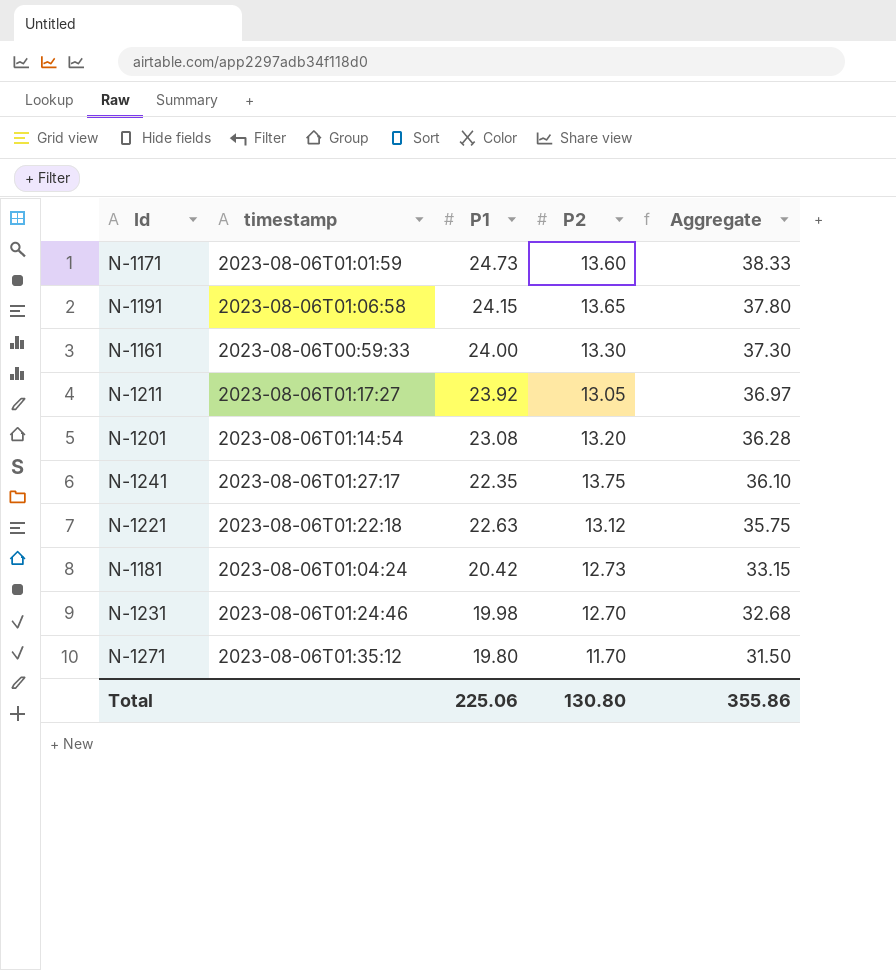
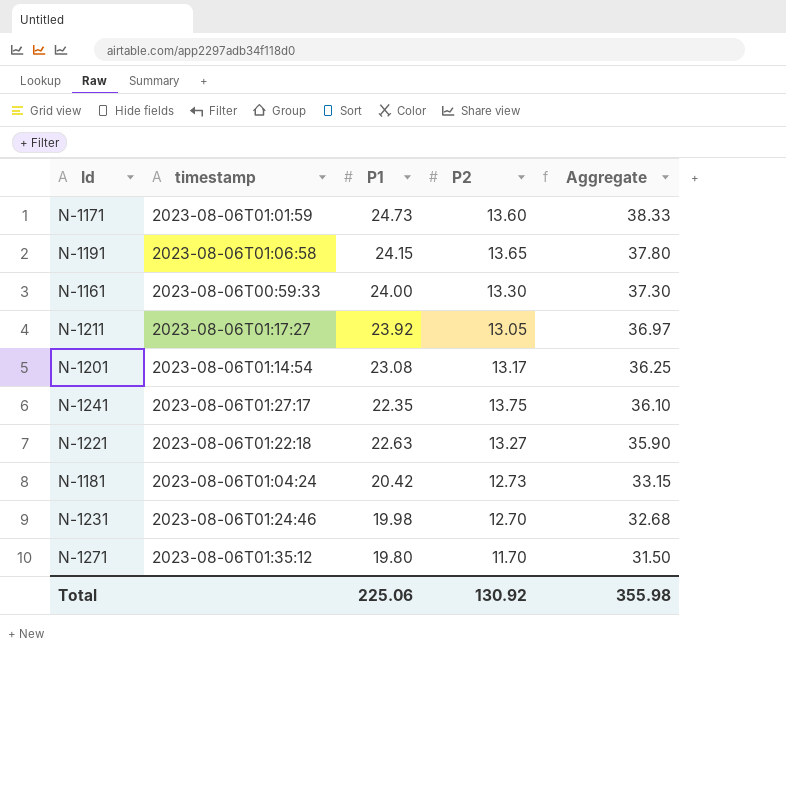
N-1201 | P2: 13.20 -> 13.17
N-1201 | Aggregate: 36.28 -> 36.25
N-1221 | P2: 13.12 -> 13.27
N-1221 | Aggregate: 35.75 -> 35.90
Total | P2: 130.80 -> 130.92
Total | Aggregate: 355.86 -> 355.98

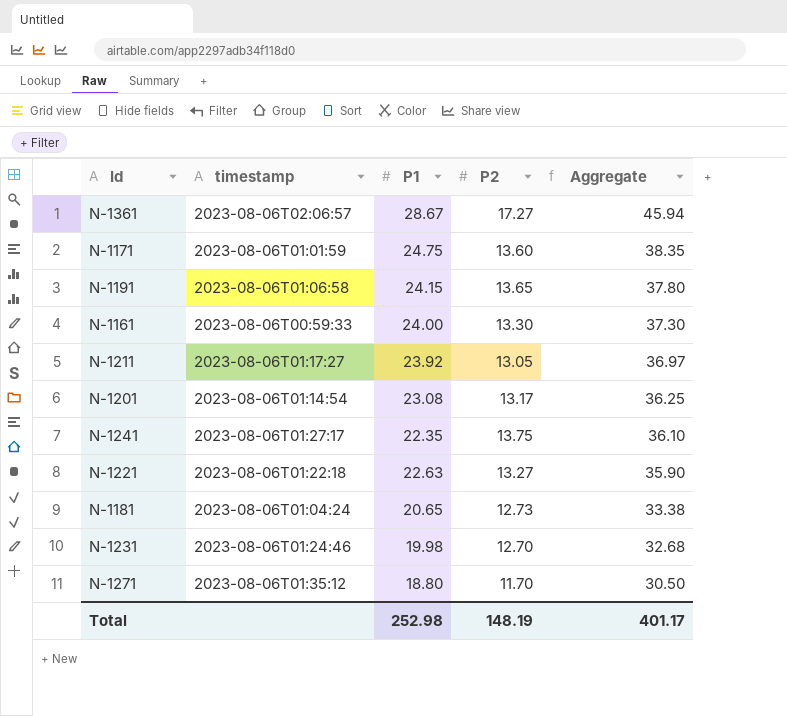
row N-1361: none -> 2023-08-06T02:06:57 | 28.67 | 17.27 | 45.94
N-1171 | P1: 24.73 -> 24.75
N-1171 | Aggregate: 38.33 -> 38.35
N-1181 | P1: 20.42 -> 20.65
N-1181 | Aggregate: 33.15 -> 33.38
N-1271 | P1: 19.80 -> 18.80
N-1271 | Aggregate: 31.50 -> 30.50
Total | P1: 225.06 -> 252.98
Total | P2: 130.92 -> 148.19
Total | Aggregate: 355.98 -> 401.17

